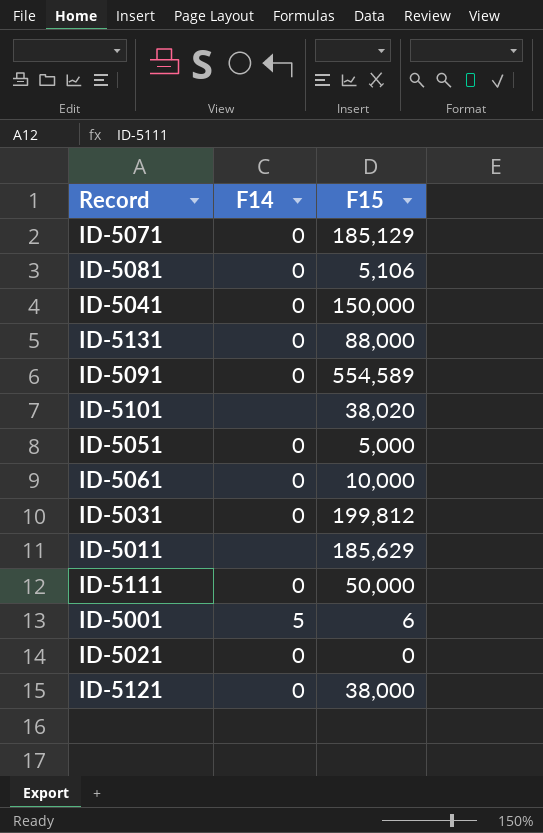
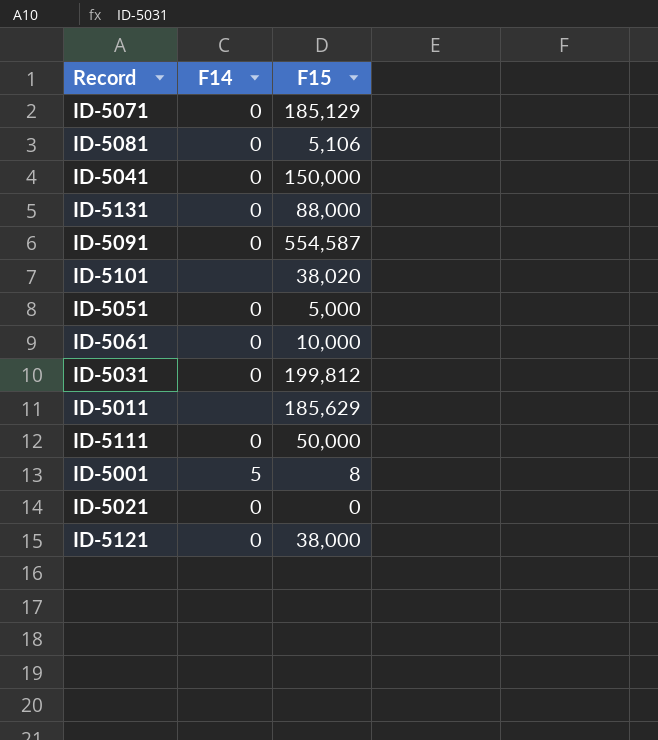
ID-5091 | F15: 554,589 -> 554,587
ID-5001 | F15: 6 -> 8

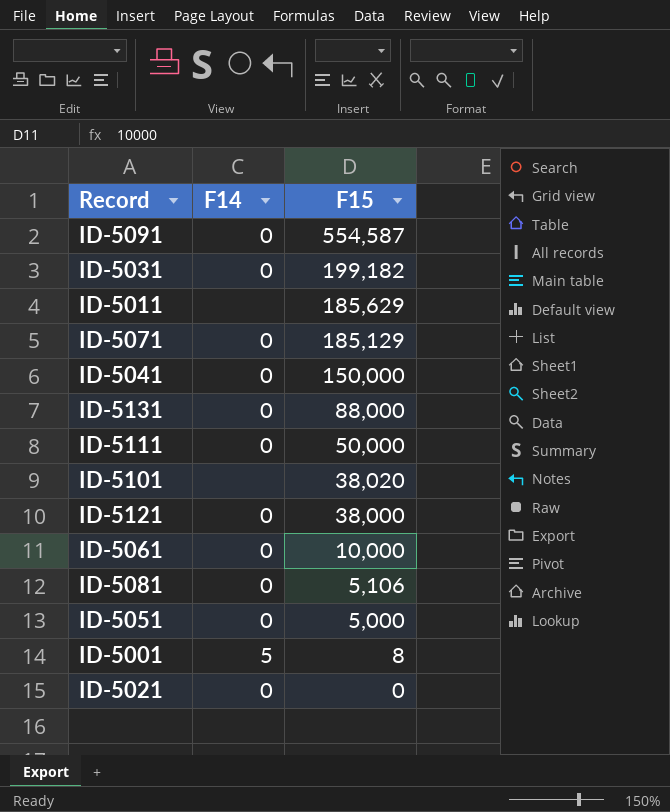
row order: none -> F15 descending
ID-5031 | F15: 199,812 -> 199,182

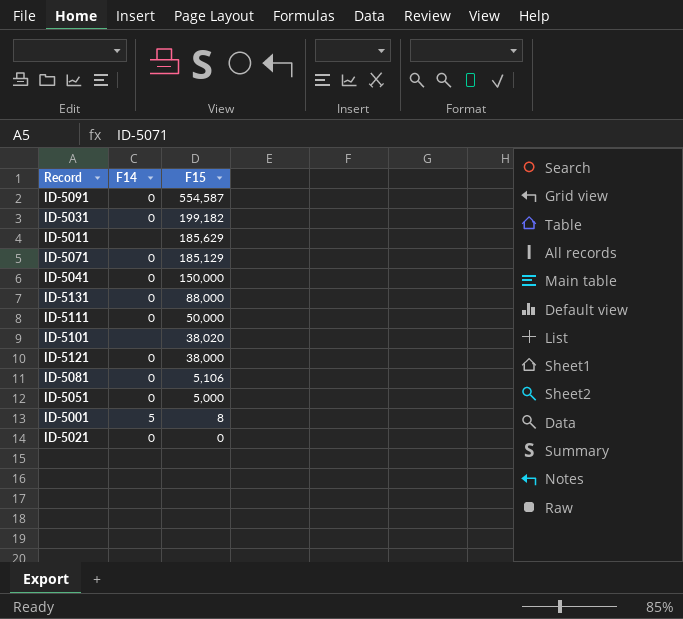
row ID-5061: 0 | 10,000 -> none

